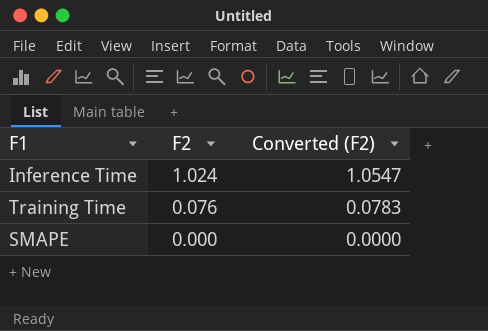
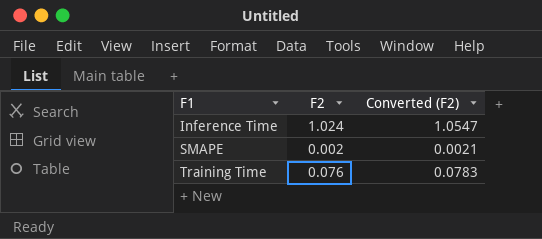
row order: F2 descending -> F1 ascending
SMAPE | F2: 0.000 -> 0.002
SMAPE | Converted (F2): 0.0000 -> 0.0021

